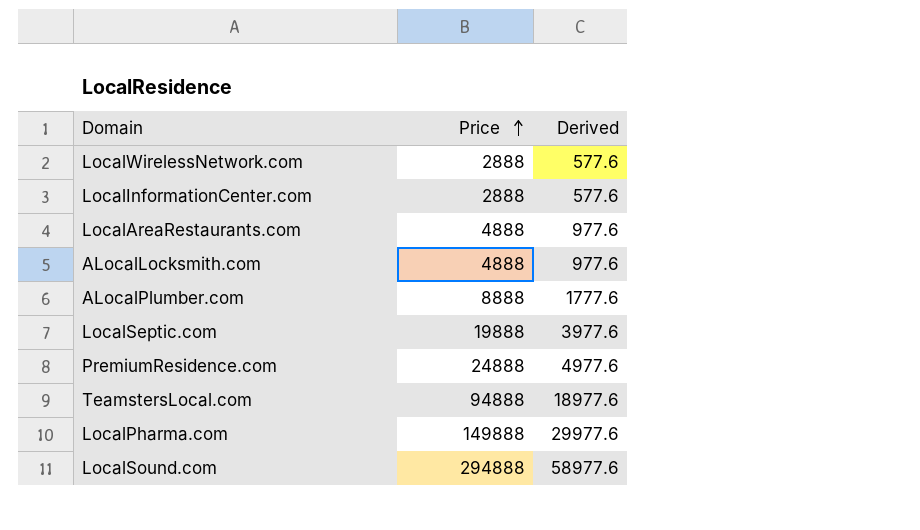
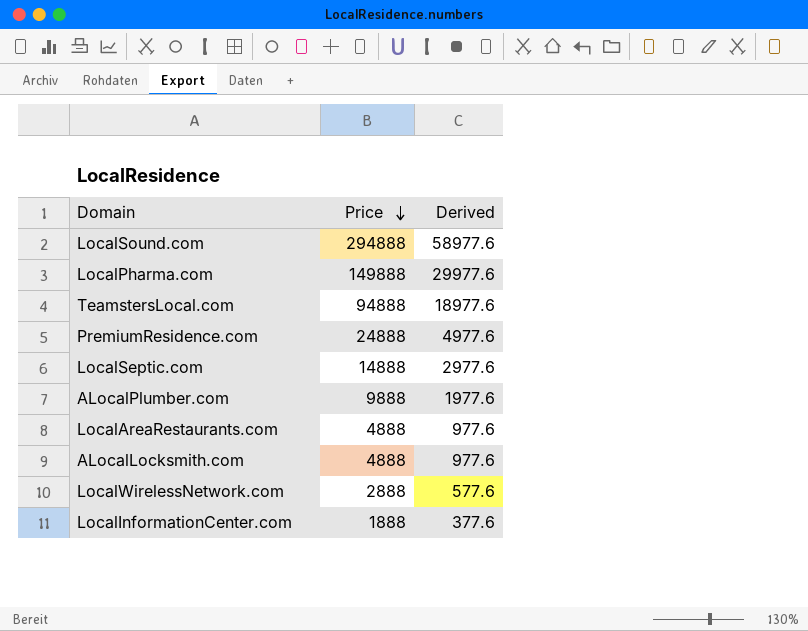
row order: Price ascending -> Price descending
LocalSeptic.com | Price: 19888 -> 14888
LocalSeptic.com | Derived: 3977.6 -> 2977.6
ALocalPlumber.com | Price: 8888 -> 9888
ALocalPlumber.com | Derived: 1777.6 -> 1977.6
LocalInformationCenter.com | Price: 2888 -> 1888
LocalInformationCenter.com | Derived: 577.6 -> 377.6

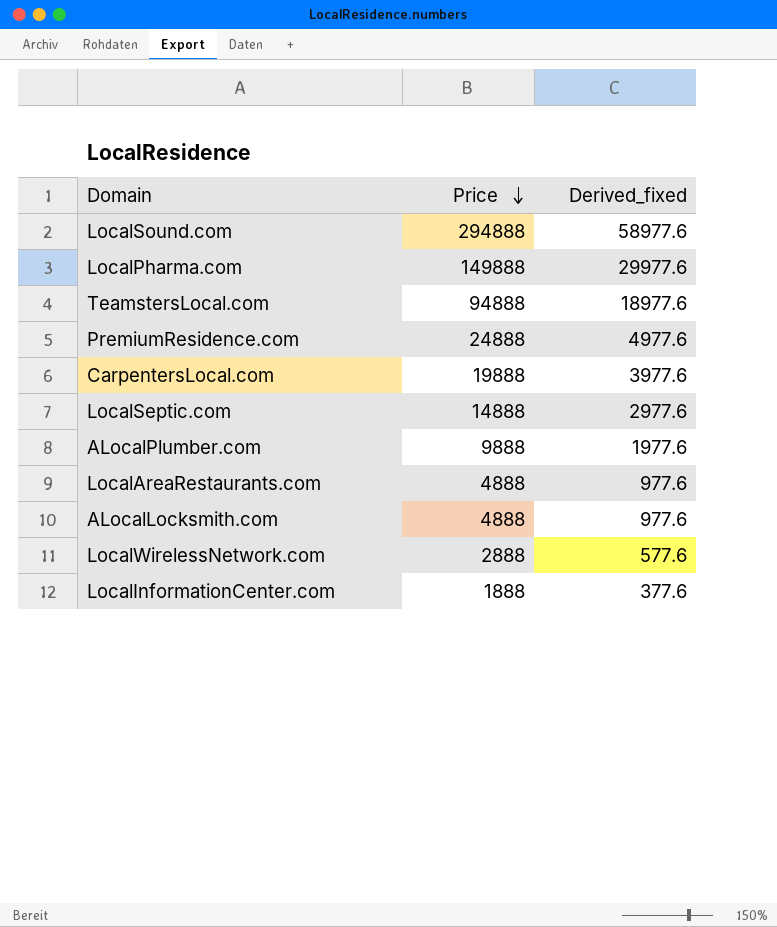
column name: Derived -> Derived_fixed
row CarpentersLocal.com: none -> 19888 | 3977.6

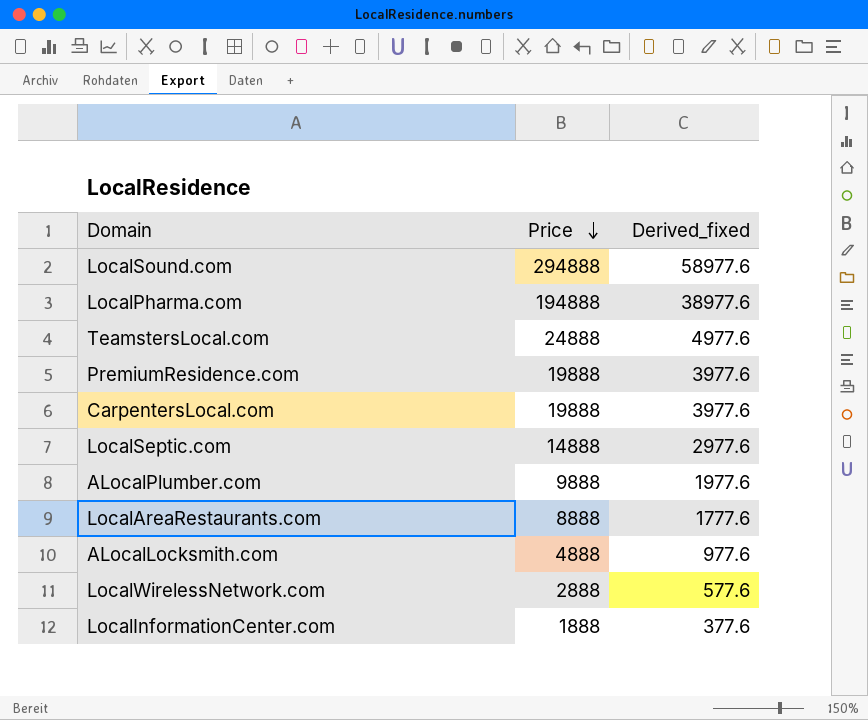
LocalPharma.com | Price: 149888 -> 194888
LocalPharma.com | Derived_fixed: 29977.6 -> 38977.6
TeamstersLocal.com | Price: 94888 -> 24888
TeamstersLocal.com | Derived_fixed: 18977.6 -> 4977.6
PremiumResidence.com | Price: 24888 -> 19888
PremiumResidence.com | Derived_fixed: 4977.6 -> 3977.6
LocalAreaRestaurants.com | Price: 4888 -> 8888
LocalAreaRestaurants.com | Derived_fixed: 977.6 -> 1777.6

